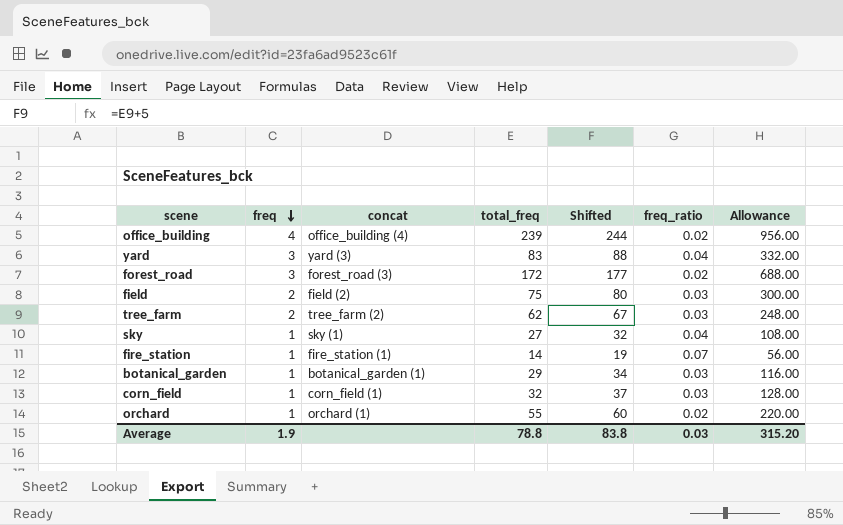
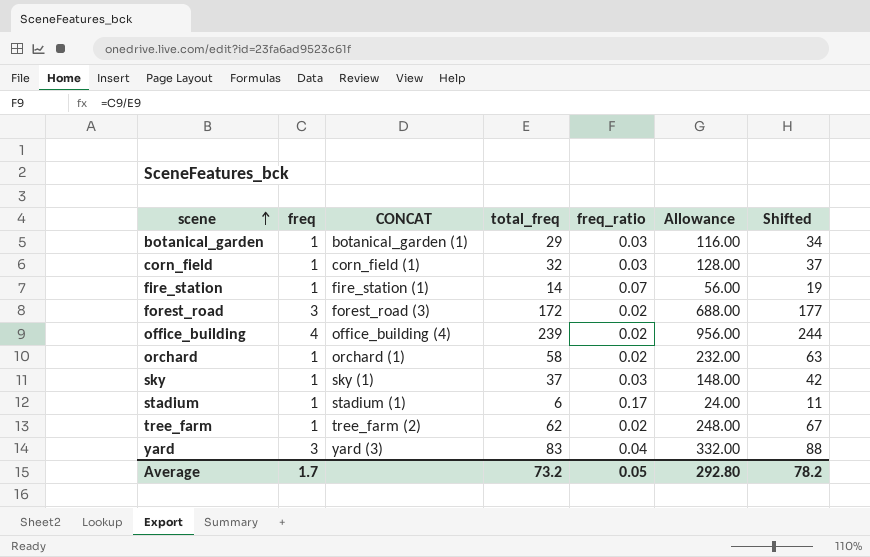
row order: freq descending -> scene ascending
column name: concat -> CONCAT
column Shifted | position: 5 -> 7
row field: 2 | field (2) | 75 | 80 | 0.03 | 300.00 -> none
orchard | total_freq: 55 -> 58
orchard | Allowance: 220.00 -> 232.00
orchard | Shifted: 60 -> 63
sky | total_freq: 27 -> 37
sky | freq_ratio: 0.04 -> 0.03
sky | Allowance: 108.00 -> 148.00
sky | Shifted: 32 -> 42
row stadium: none -> 1 | stadium (1) | 6 | 0.17 | 24.00 | 11
tree_farm | freq: 2 -> 1
tree_farm | freq_ratio: 0.03 -> 0.02
Average | freq: 1.9 -> 1.7
Average | total_freq: 78.8 -> 73.2
Average | freq_ratio: 0.03 -> 0.05
Average | Allowance: 315.20 -> 292.80
Average | Shifted: 83.8 -> 78.2

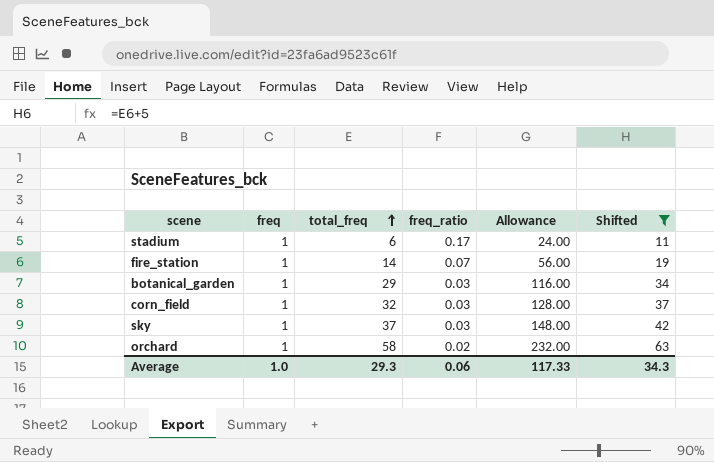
filter: none -> Shifted <= 63
row order: scene ascending -> total_freq ascending
column CONCAT | position: 3 -> none
Average | freq: 1.7 -> 1.0
Average | total_freq: 73.2 -> 29.3
Average | freq_ratio: 0.05 -> 0.06
Average | Allowance: 292.80 -> 117.33
Average | Shifted: 78.2 -> 34.3

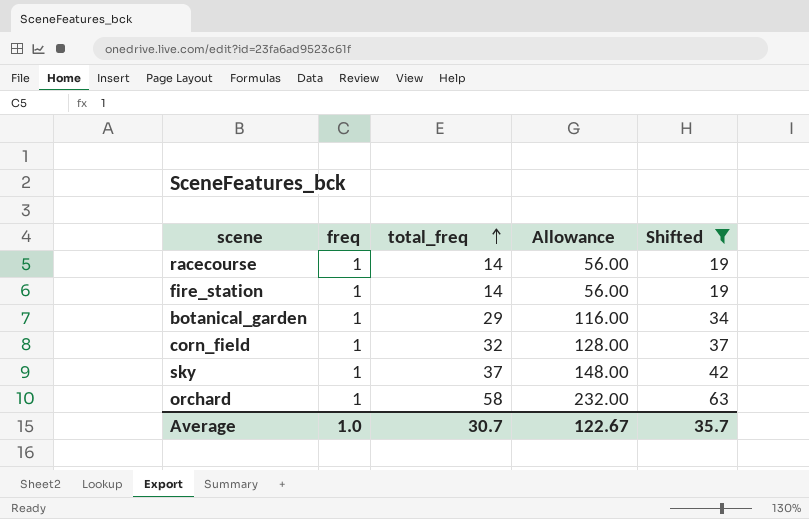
column freq_ratio | formula: [freq] / [total_freq] -> none
row stadium: 1 | 6 | 0.17 | 24.00 | 11 -> none
row racecourse: none -> 1 | 14 | 56.00 | 19
Average | total_freq: 29.3 -> 30.7
Average | Allowance: 117.33 -> 122.67
Average | Shifted: 34.3 -> 35.7

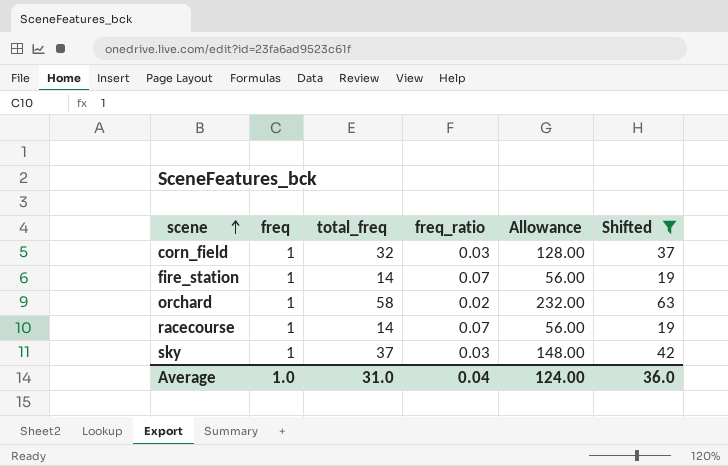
row order: total_freq ascending -> scene ascending
column freq_ratio | formula: none -> [freq] / [total_freq]
row botanical_garden: 1 | 29 | 116.00 | 34 -> none
Average | total_freq: 30.7 -> 31.0
Average | Allowance: 122.67 -> 124.00
Average | Shifted: 35.7 -> 36.0

